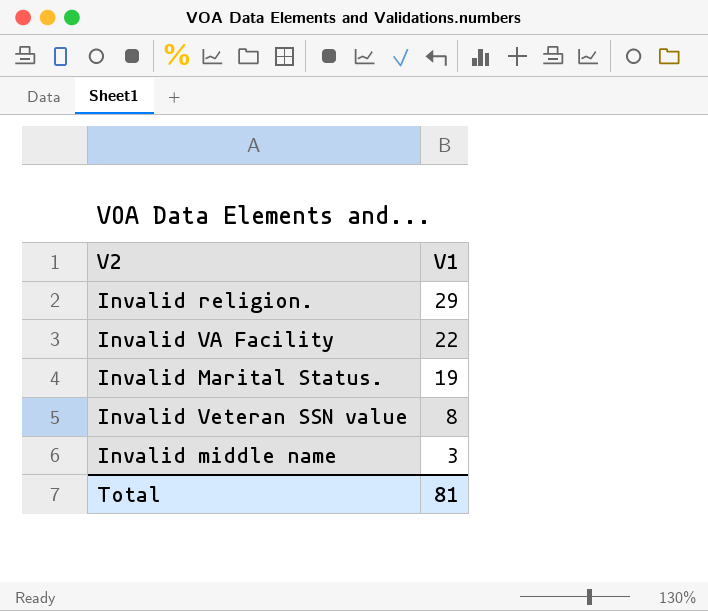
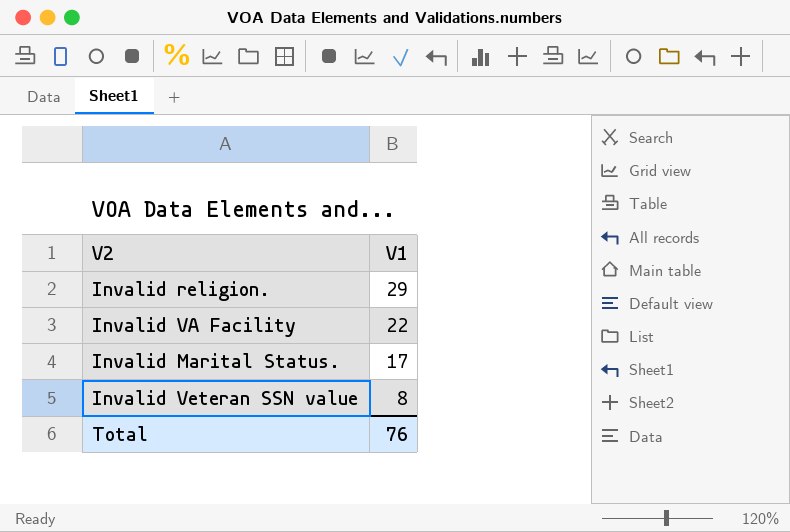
row Invalid middle name: 3 -> none
Invalid Marital Status. | V1: 19 -> 17
Total | V1: 81 -> 76

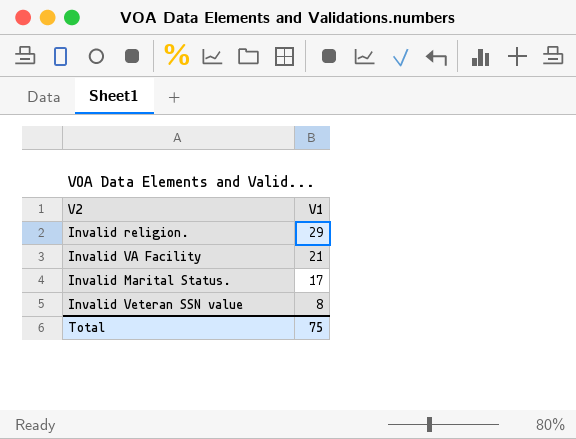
Invalid VA Facility | V1: 22 -> 21
Total | V1: 76 -> 75

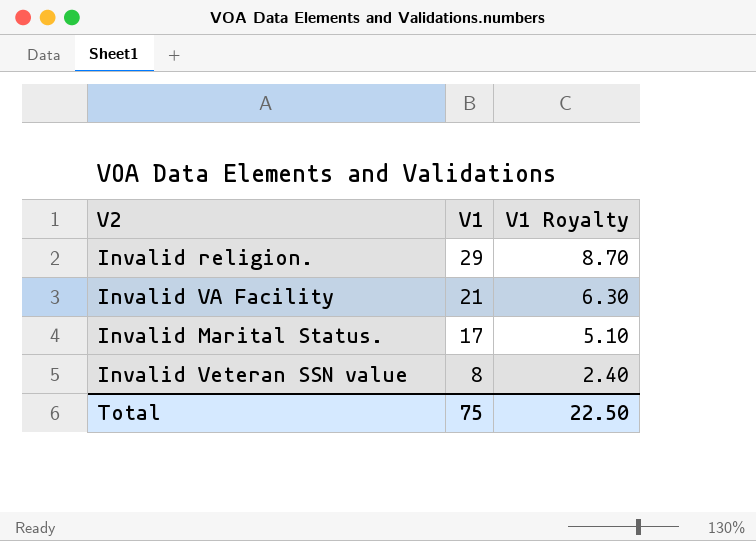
column V1 Royalty | formula: none -> [V1] * 0.3

